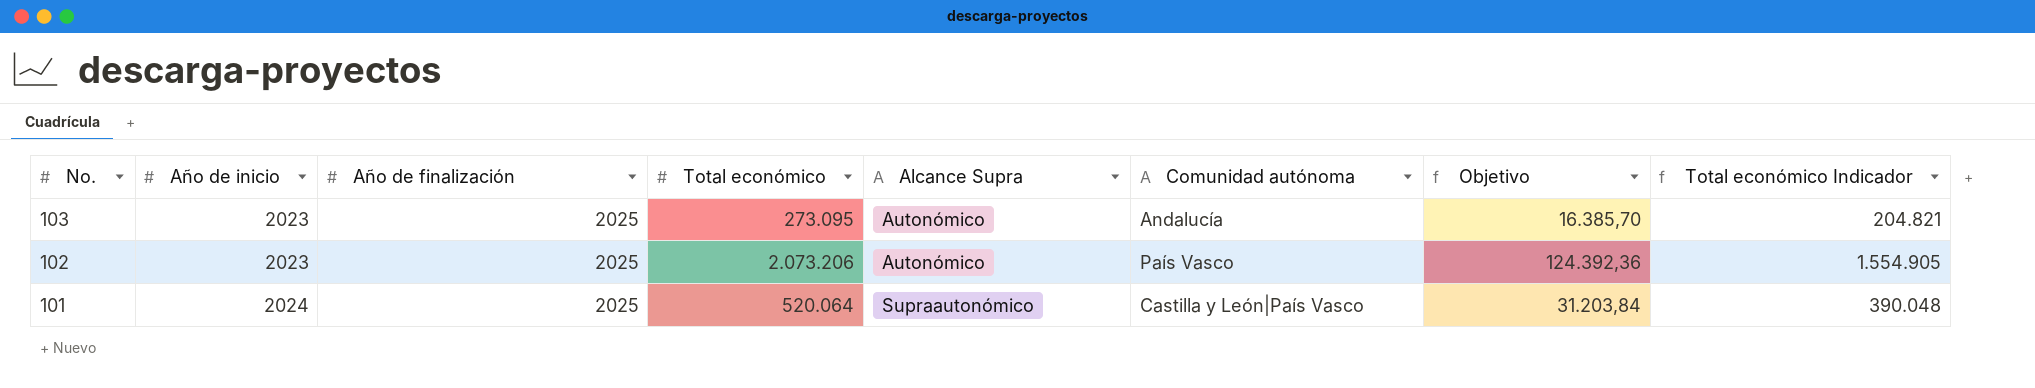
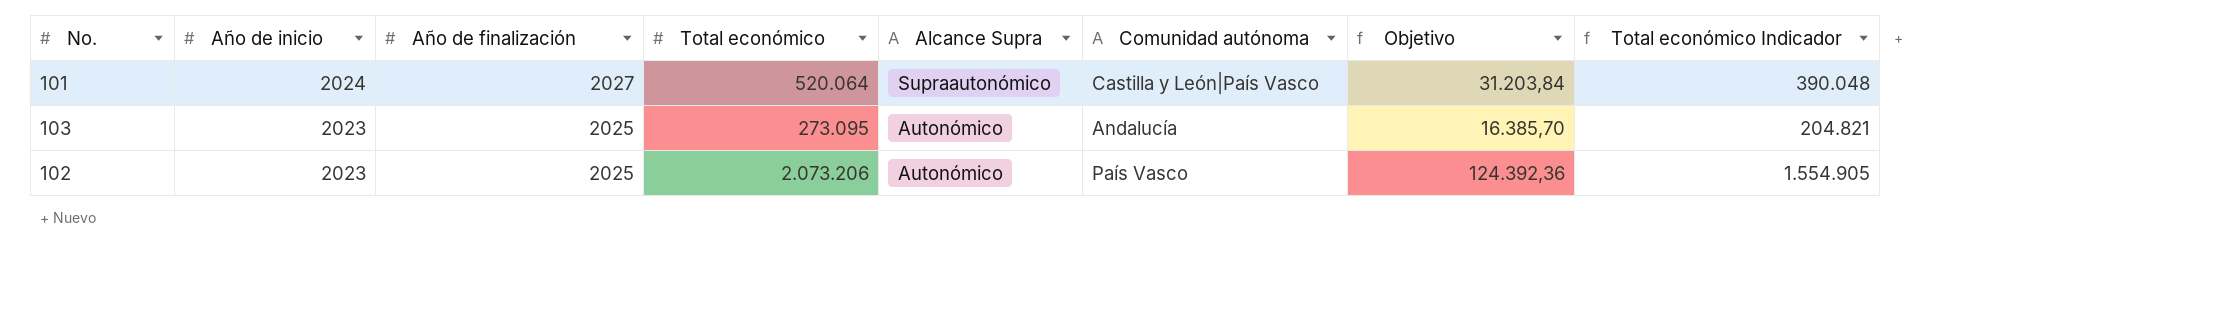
row order: No. descending -> Año de inicio descending
101 | Año de finalización: 2025 -> 2027

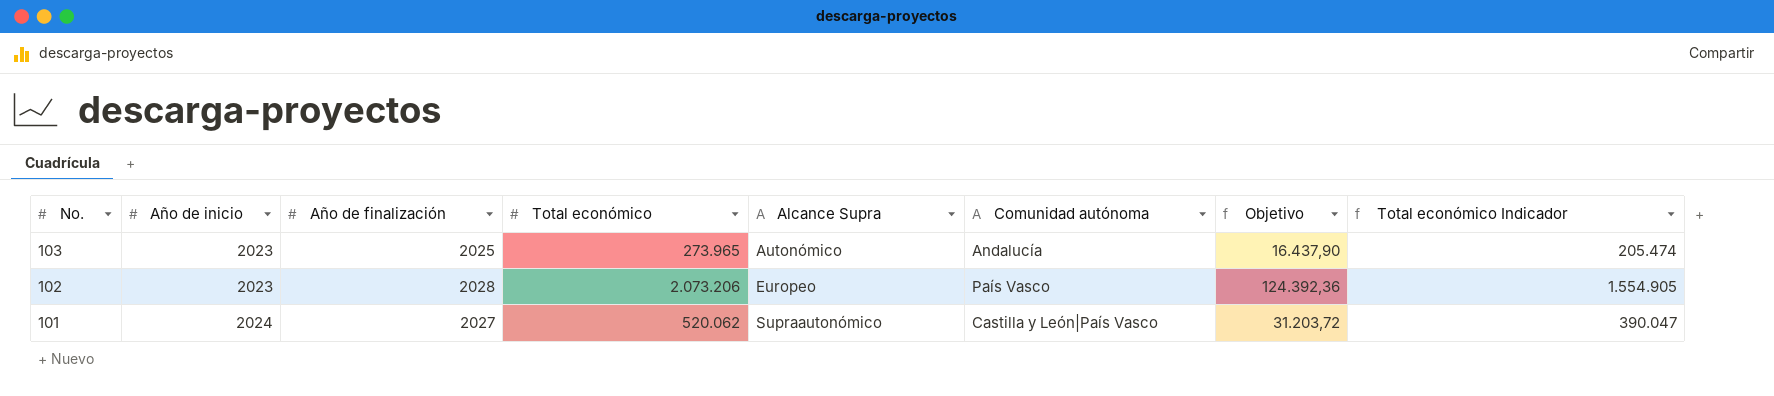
row order: Año de inicio descending -> No. descending
103 | Total económico: 273.095 -> 273.965
103 | Objetivo: 16.385,70 -> 16.437,90
103 | Total económico Indicador: 204.821 -> 205.474
102 | Año de finalización: 2025 -> 2028
102 | Alcance Supra: Autonómico -> Europeo
101 | Total económico: 520.064 -> 520.062
101 | Objetivo: 31.203,84 -> 31.203,72
101 | Total económico Indicador: 390.048 -> 390.047

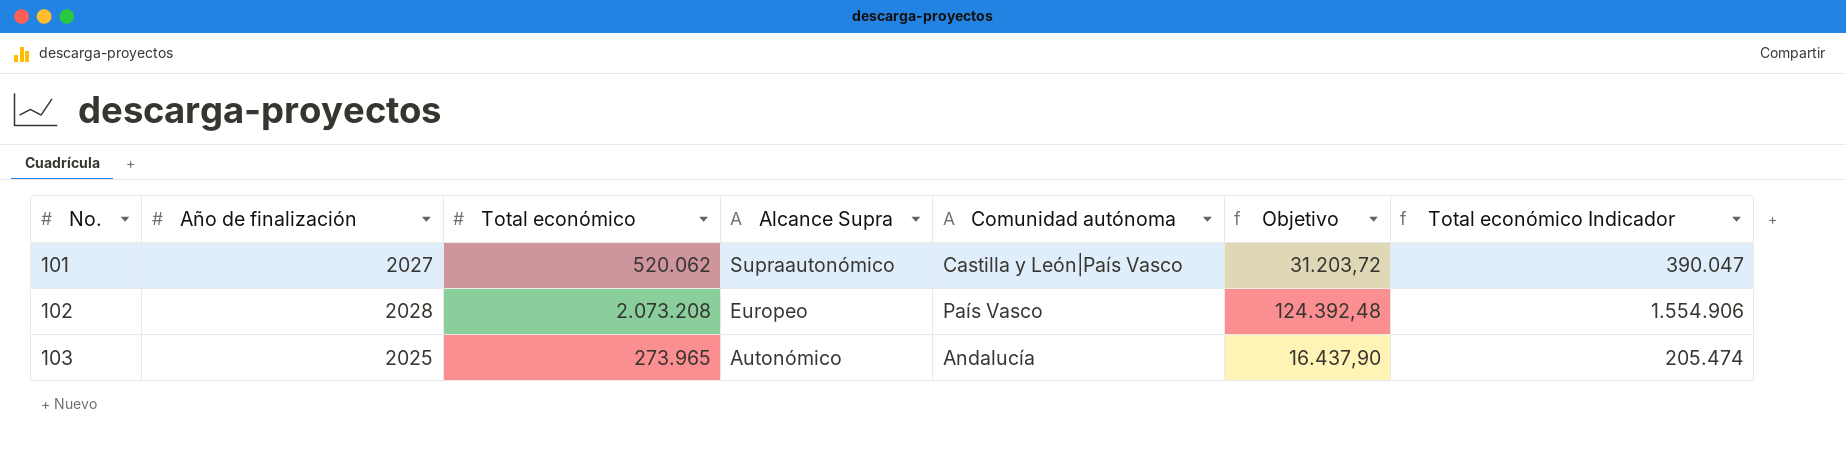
row order: No. descending -> No. ascending
column Año de inicio | position: 2 -> none
102 | Total económico: 2.073.206 -> 2.073.208
102 | Objetivo: 124.392,36 -> 124.392,48
102 | Total económico Indicador: 1.554.905 -> 1.554.906

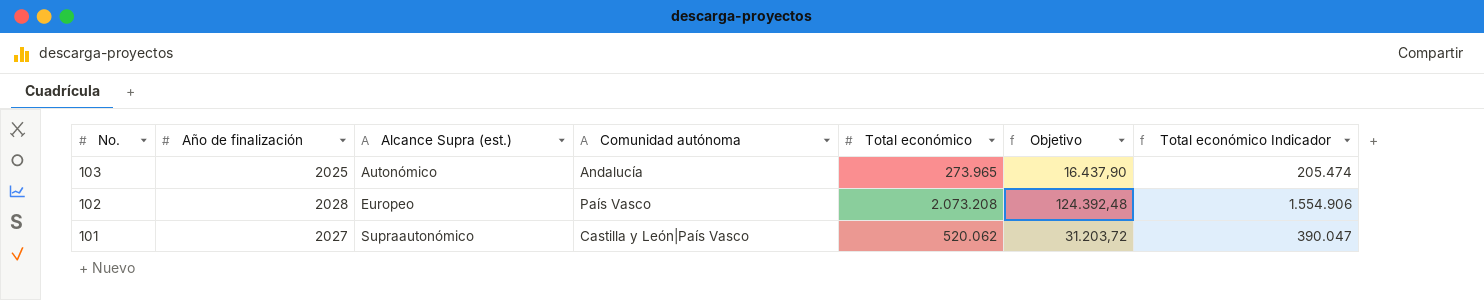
row order: No. ascending -> No. descending
column name: Alcance Supra -> Alcance Supra (est.)
column Total económico | position: 3 -> 5

